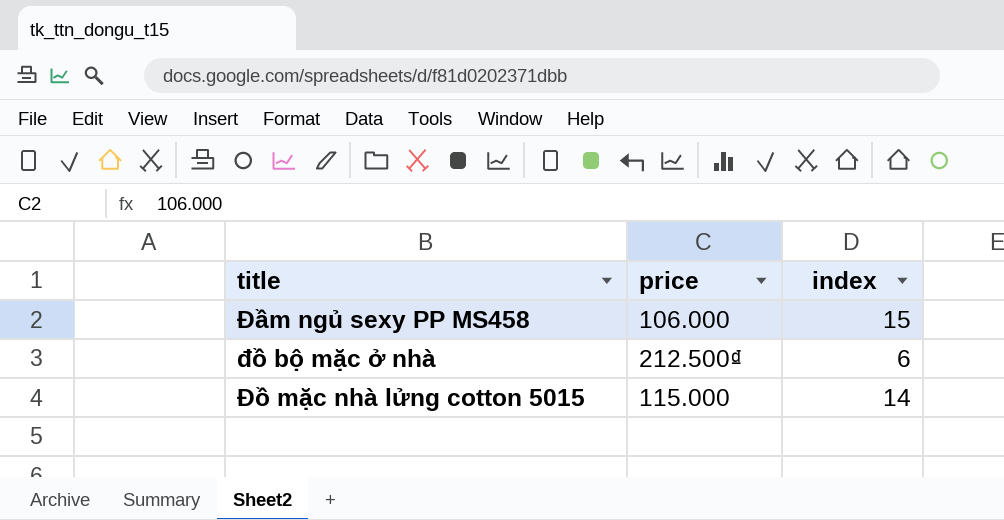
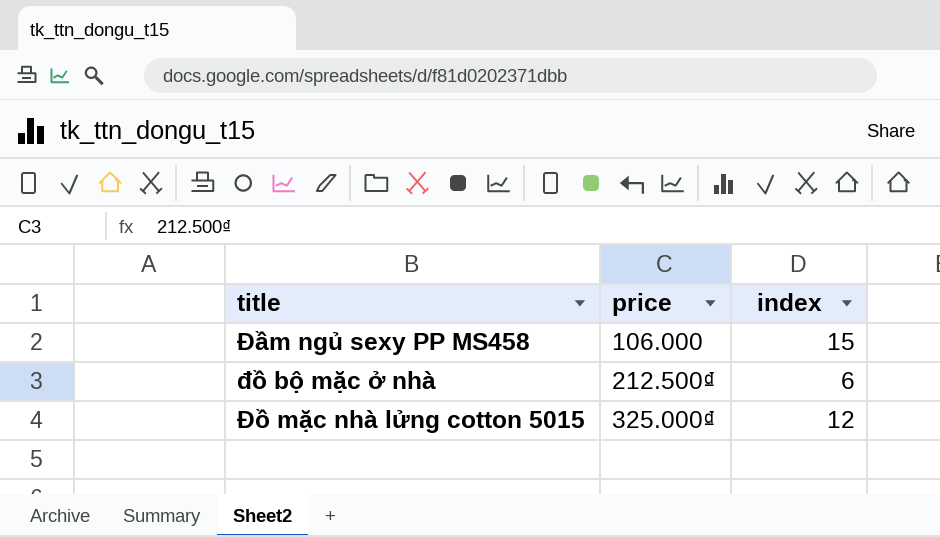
Đồ mặc nhà lửng cotton 5015 | price: 115.000 -> 325.000₫
Đồ mặc nhà lửng cotton 5015 | index: 14 -> 12

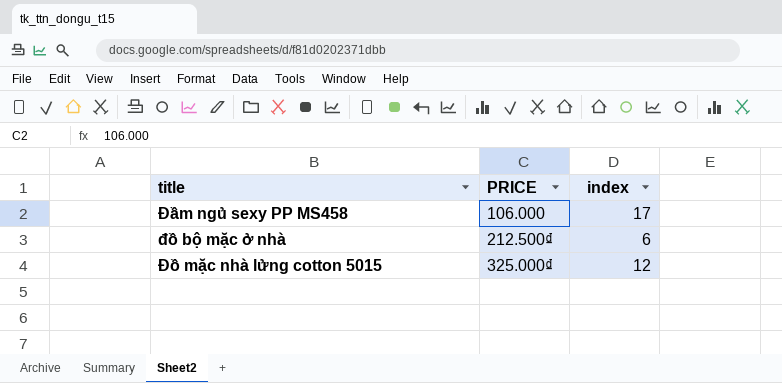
column name: price -> PRICE
Đầm ngủ sexy PP MS458 | index: 15 -> 17

